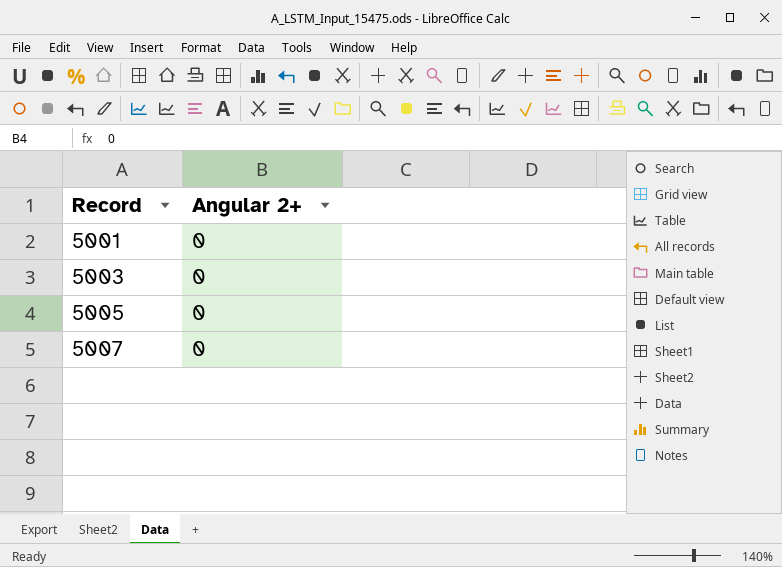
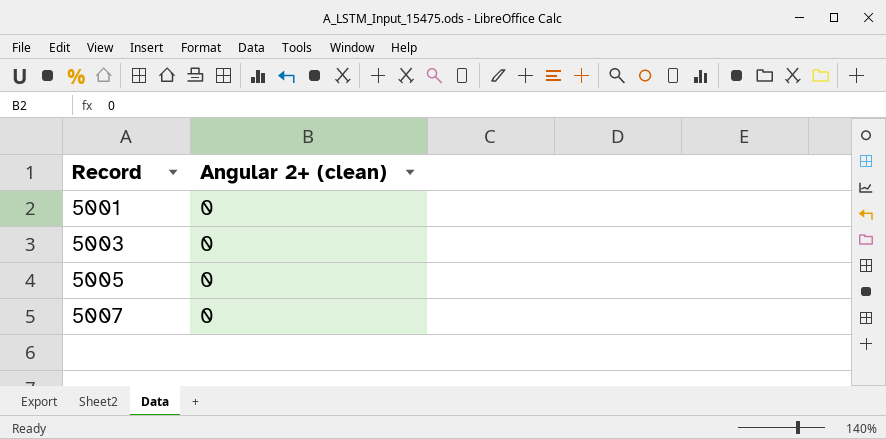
column name: Angular 2+ -> Angular 2+ (clean)

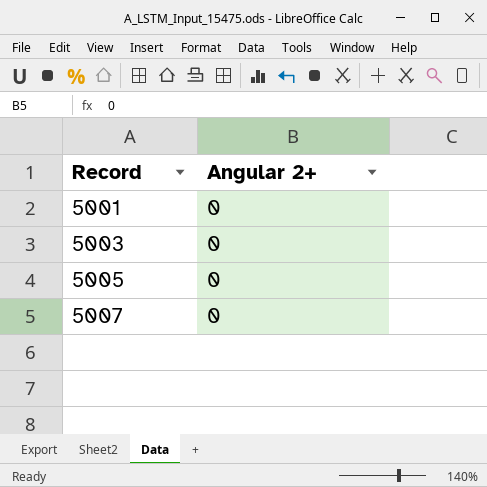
column name: Angular 2+ (clean) -> Angular 2+

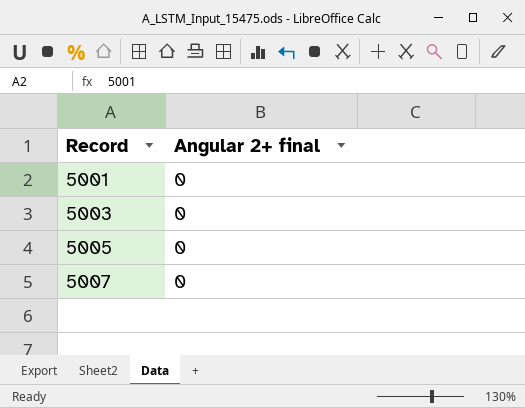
column name: Angular 2+ -> Angular 2+ final

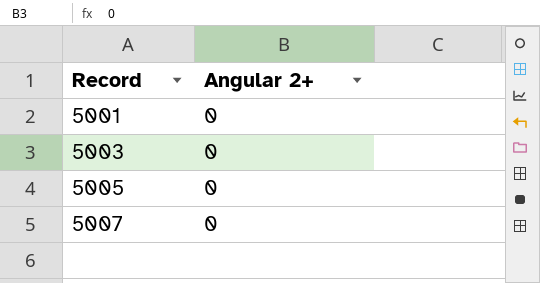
column name: Angular 2+ final -> Angular 2+

